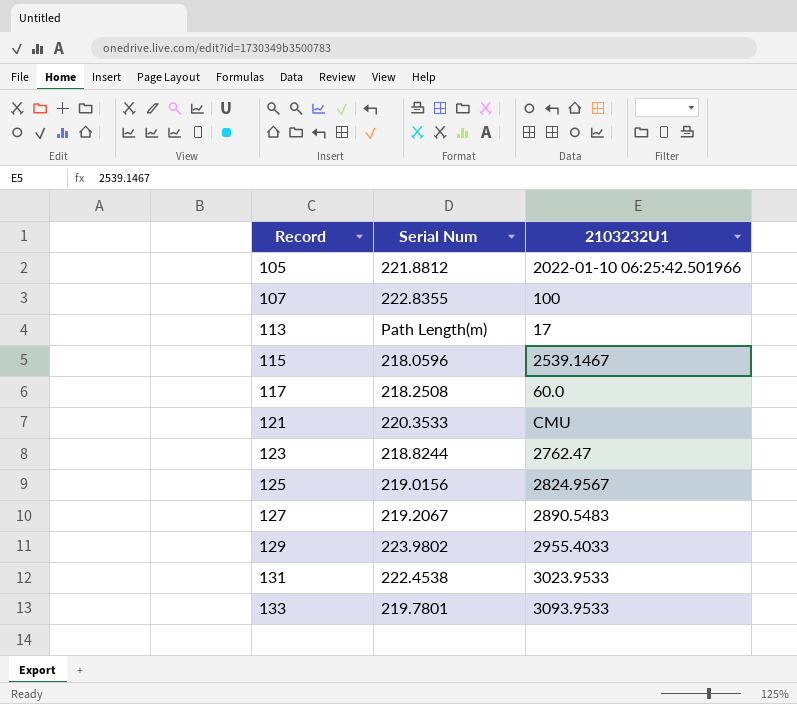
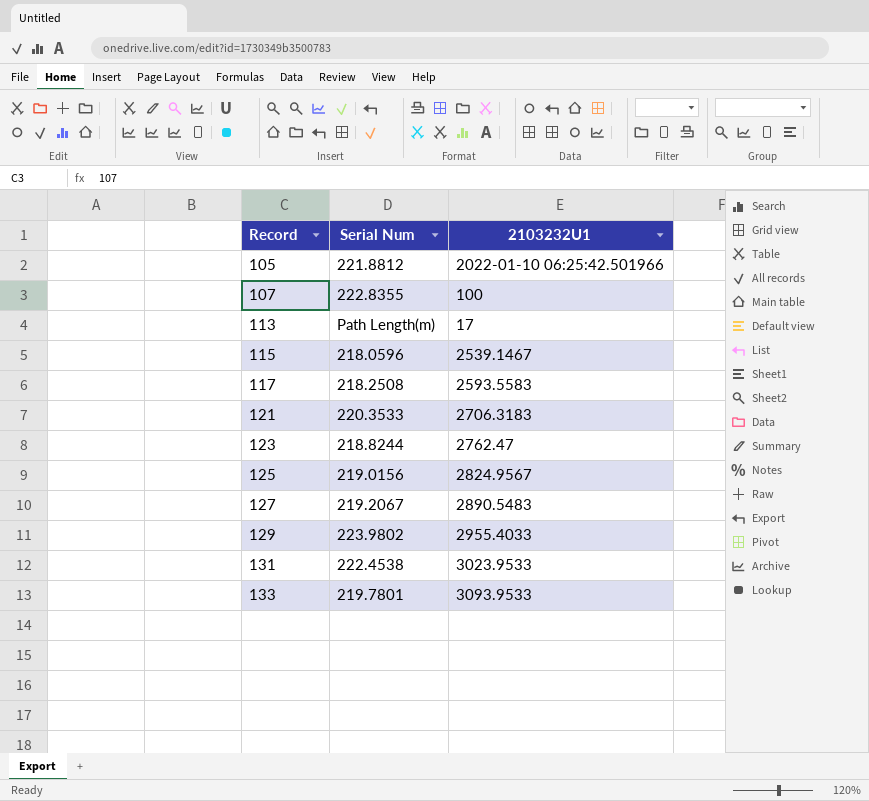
117 | 2103232U1: 60.0 -> 2593.5583
121 | 2103232U1: CMU -> 2706.3183

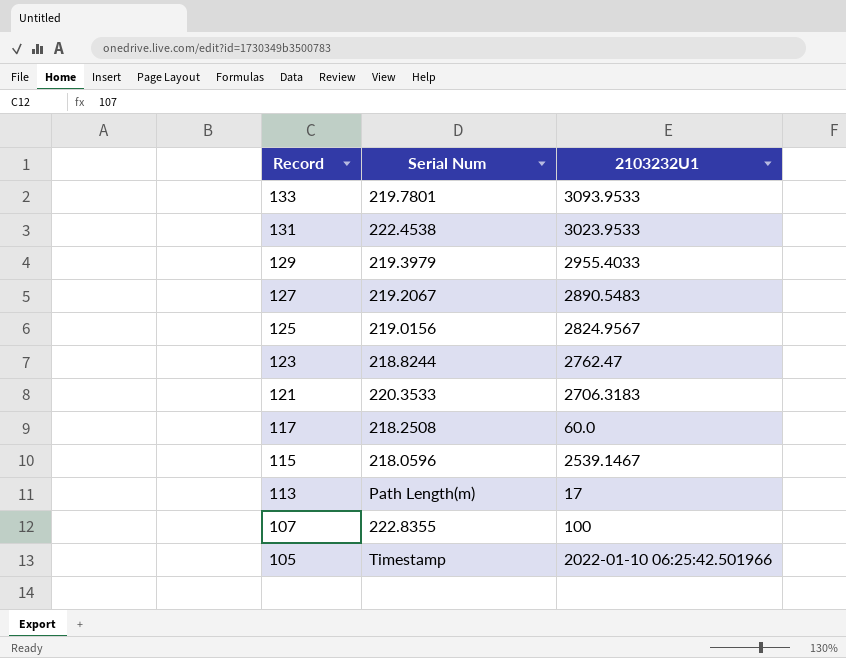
row order: Record ascending -> Record descending
129 | Serial Num: 223.9802 -> 219.3979
117 | 2103232U1: 2593.5583 -> 60.0
105 | Serial Num: 221.8812 -> Timestamp

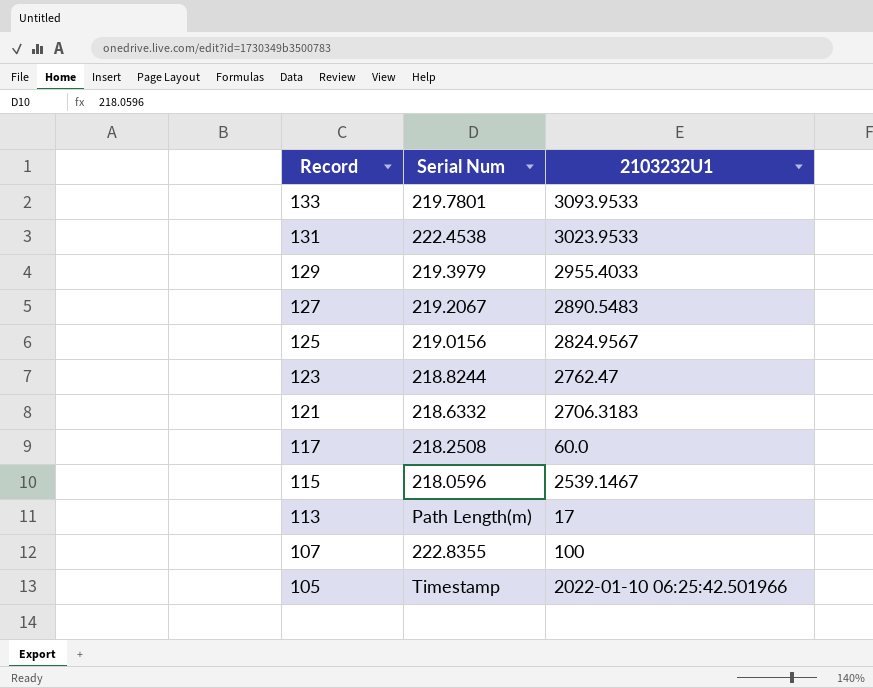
121 | Serial Num: 220.3533 -> 218.6332

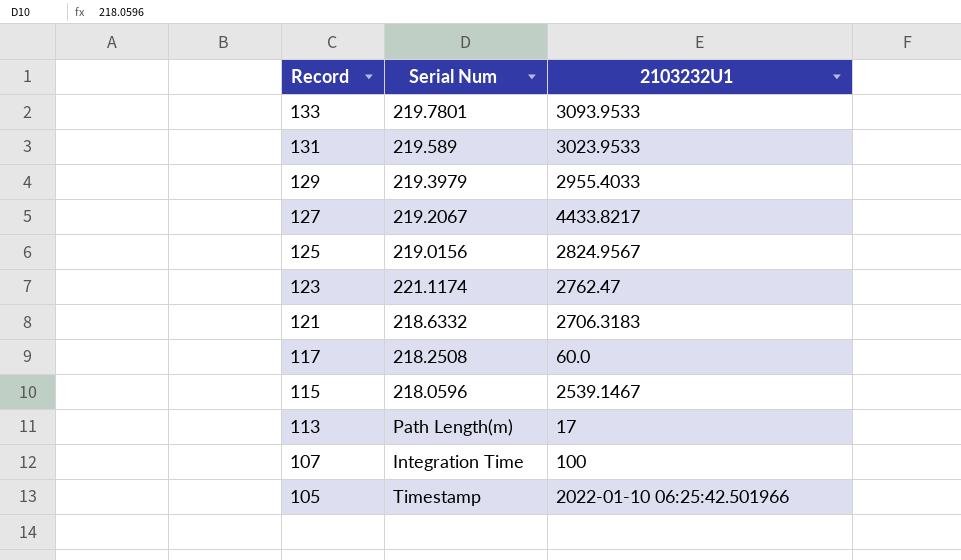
131 | Serial Num: 222.4538 -> 219.589
127 | 2103232U1: 2890.5483 -> 4433.8217
123 | Serial Num: 218.8244 -> 221.1174
107 | Serial Num: 222.8355 -> Integration Time

